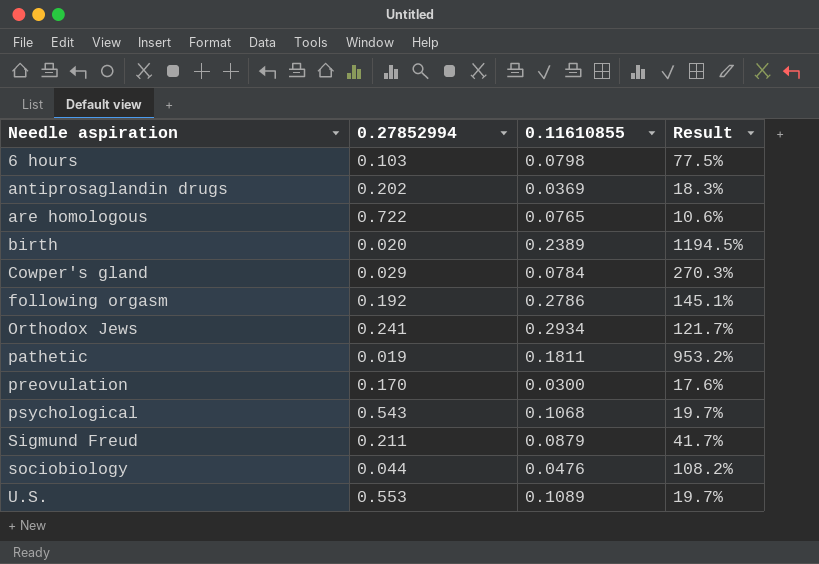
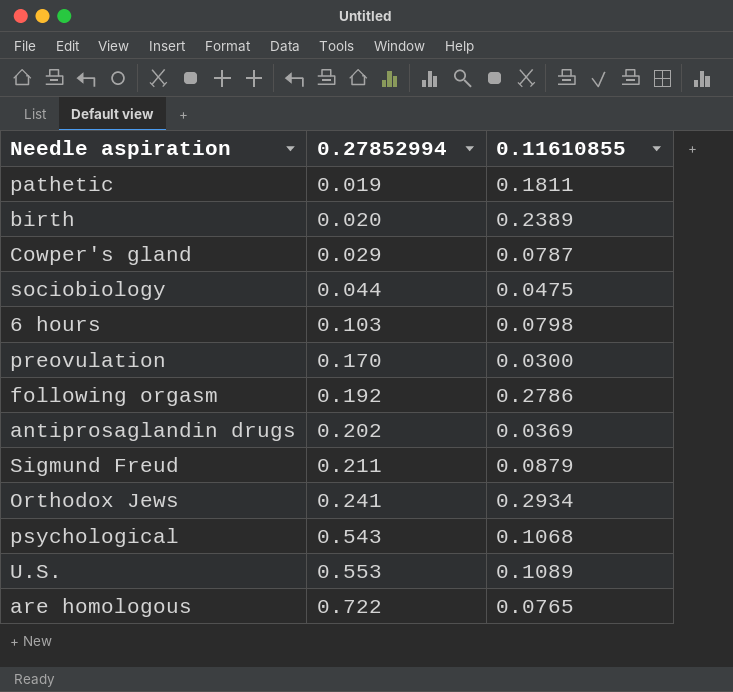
row order: Needle aspiration ascending -> 0.27852994 ascending
column Result | formula: [0.11610855] / [0.27852994] -> none
Cowper's gland | 0.11610855: 0.0784 -> 0.0787
sociobiology | 0.11610855: 0.0476 -> 0.0475

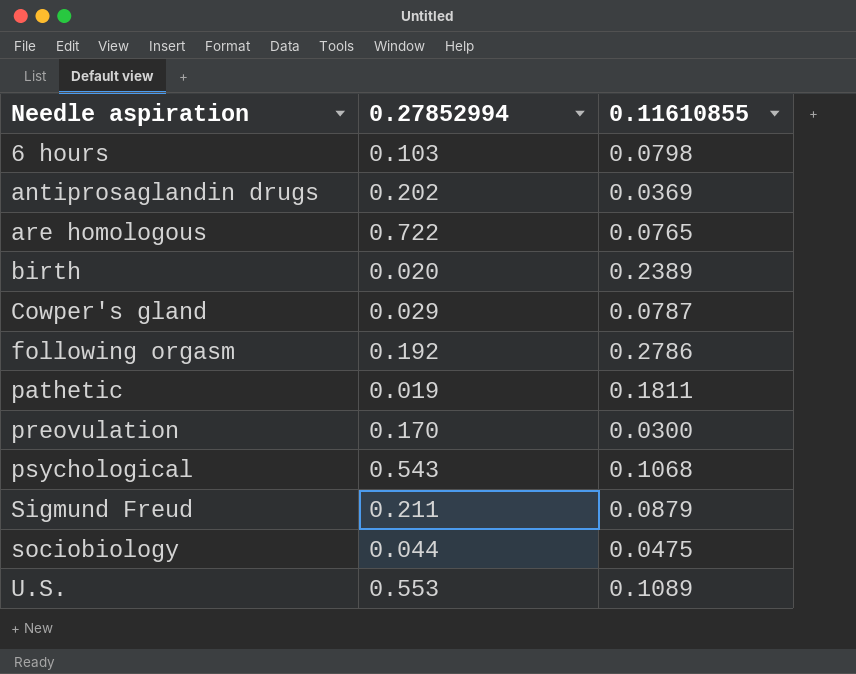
row order: 0.27852994 ascending -> Needle aspiration ascending
row Orthodox Jews: 0.241 | 0.2934 -> none

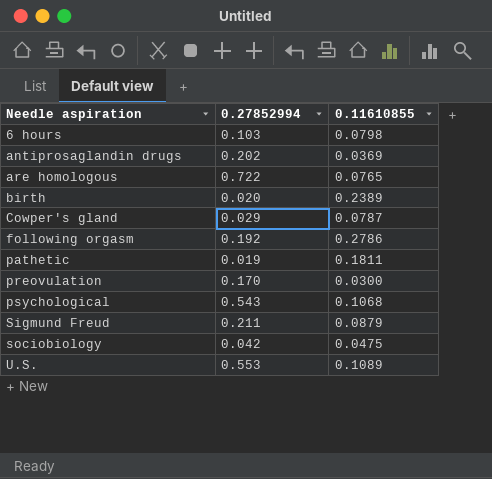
sociobiology | 0.27852994: 0.044 -> 0.042

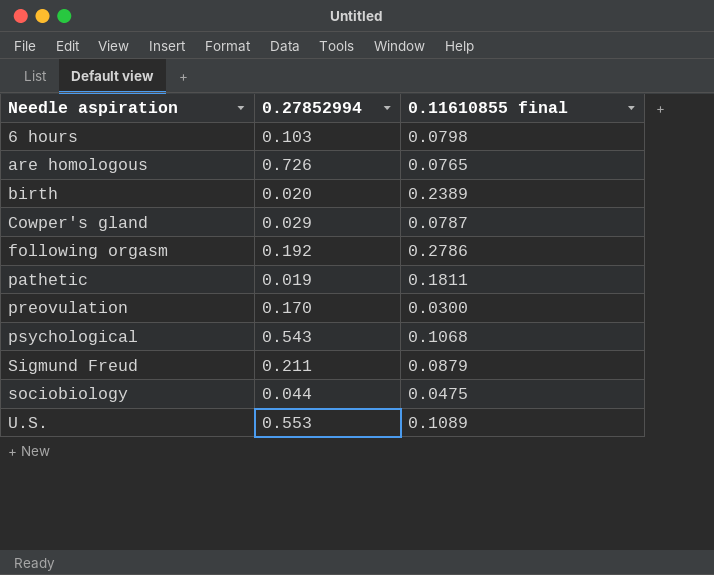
column name: 0.11610855 -> 0.11610855 final
row antiprosaglandin drugs: 0.202 | 0.0369 -> none
are homologous | 0.27852994: 0.722 -> 0.726
sociobiology | 0.27852994: 0.042 -> 0.044

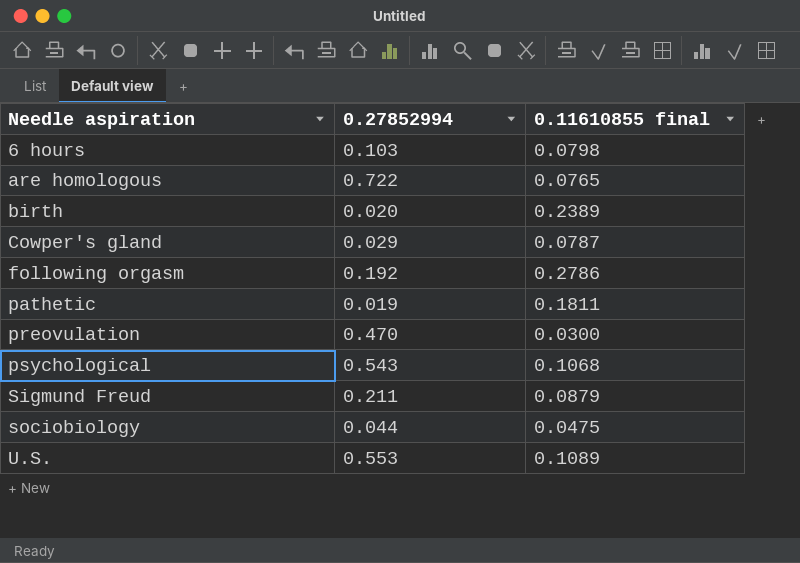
are homologous | 0.27852994: 0.726 -> 0.722
preovulation | 0.27852994: 0.170 -> 0.470

